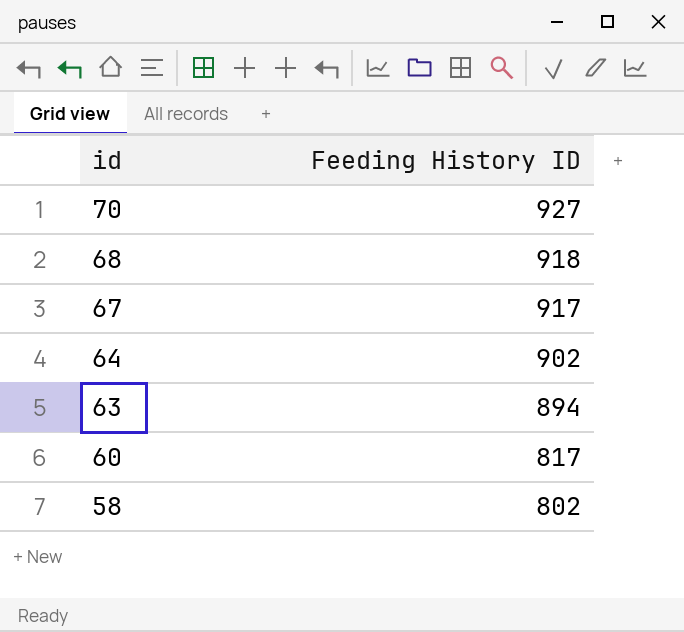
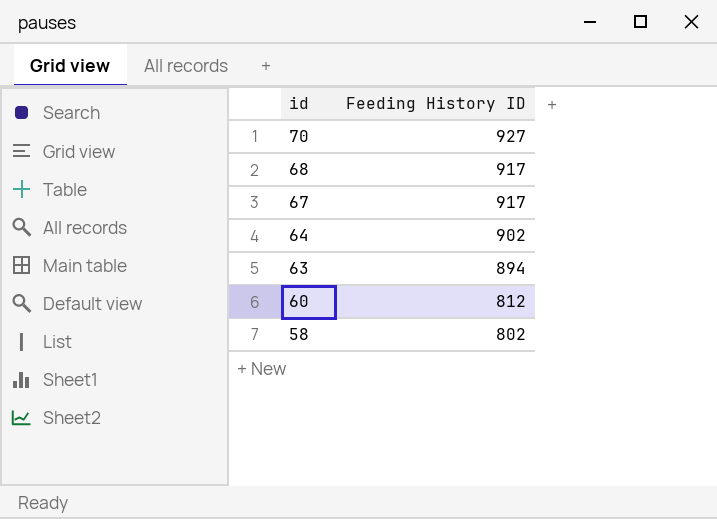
68 | Feeding History ID: 918 -> 917
60 | Feeding History ID: 817 -> 812

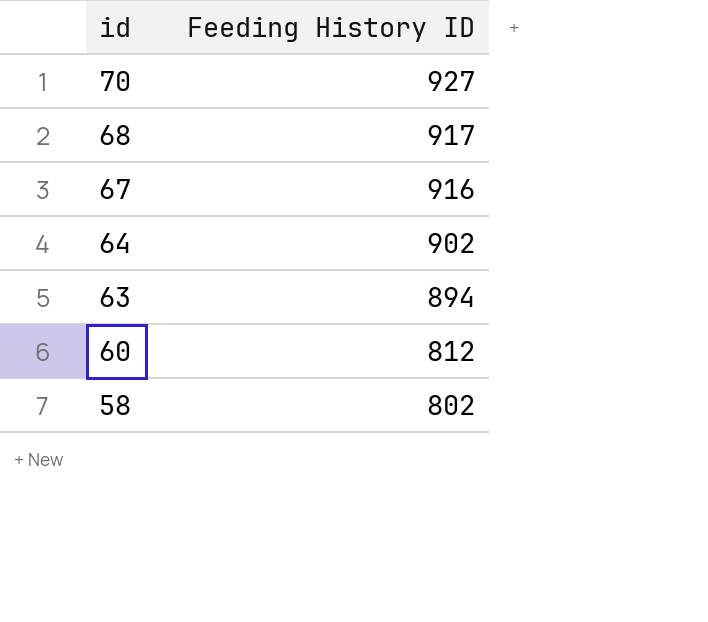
67 | Feeding History ID: 917 -> 916

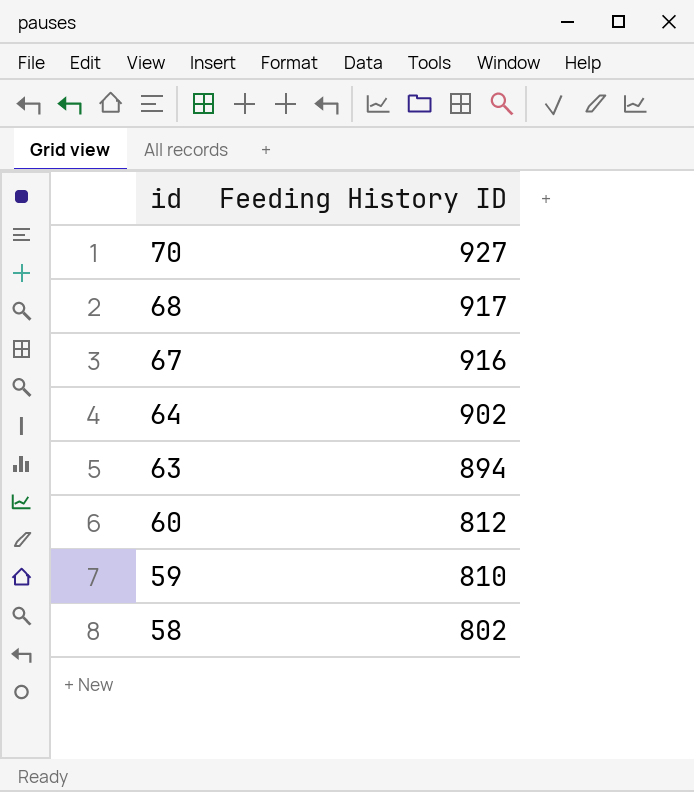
row 59: none -> 810

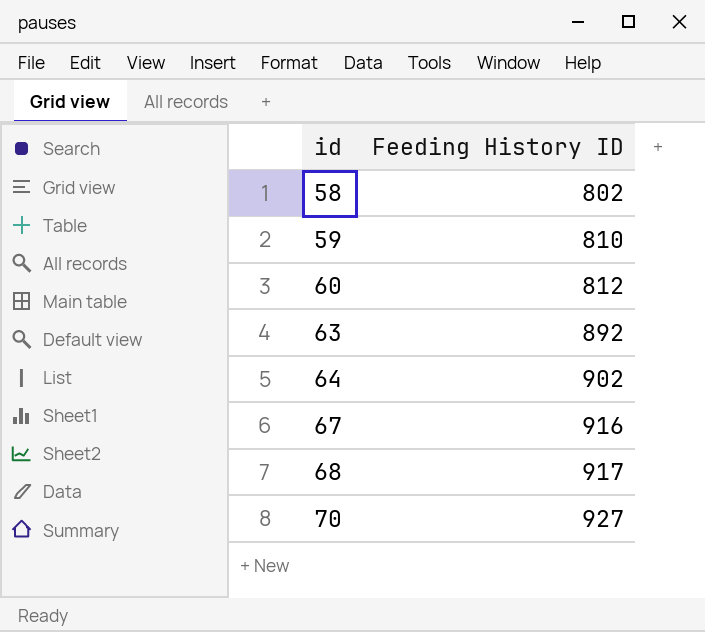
row order: id descending -> id ascending
63 | Feeding History ID: 894 -> 892

